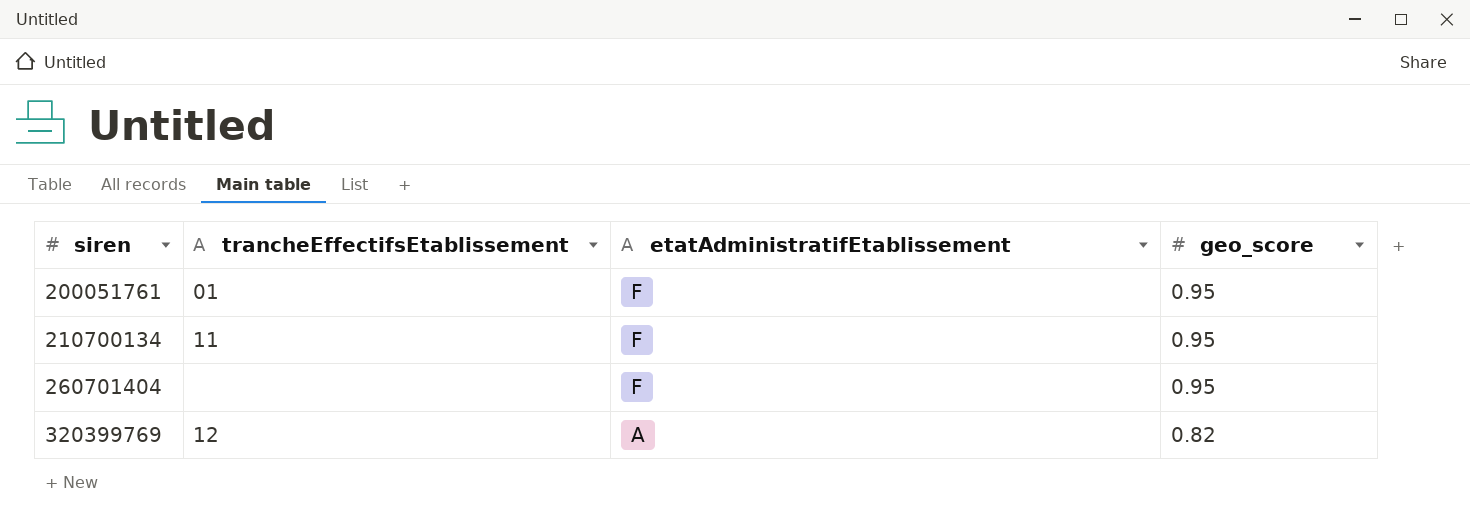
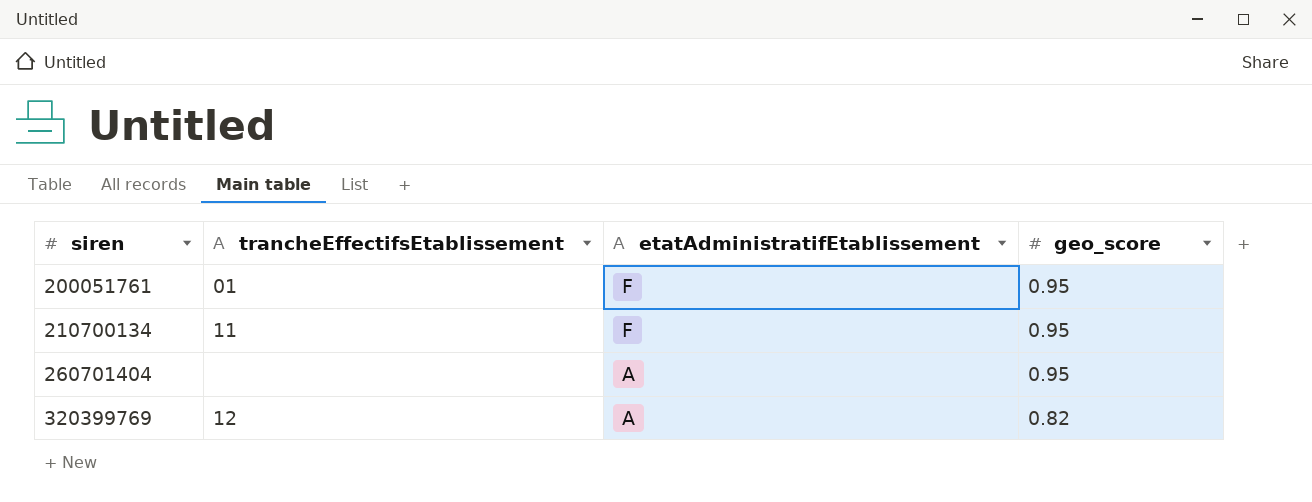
260701404 | etatAdministratifEtablissement: F -> A

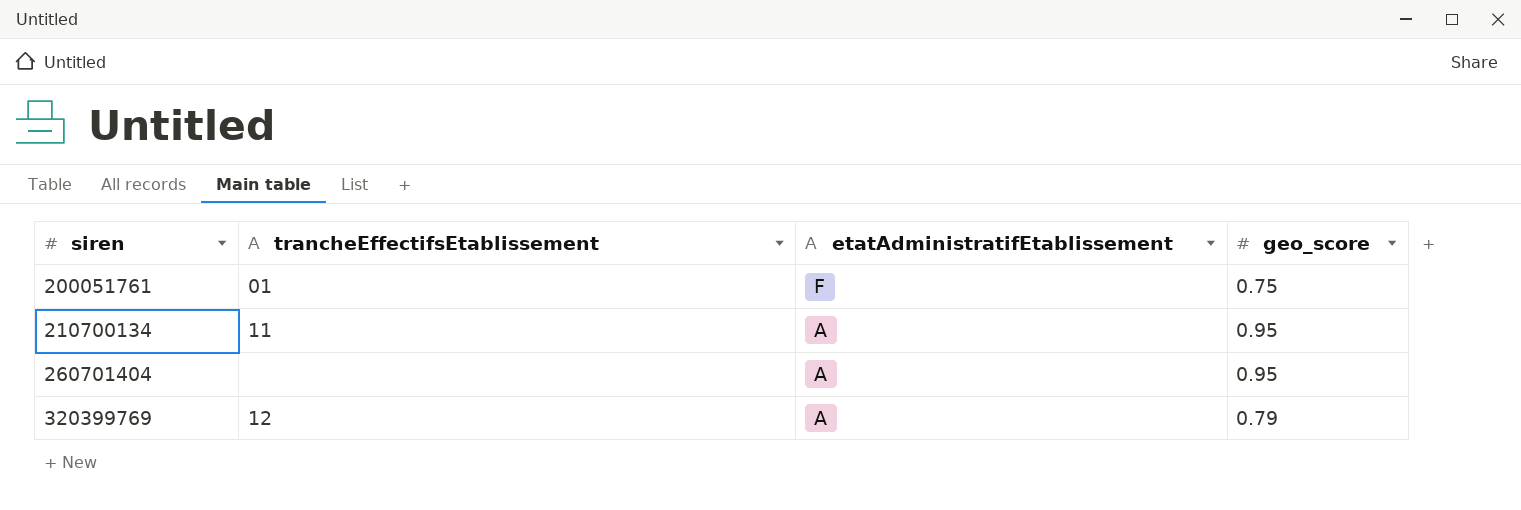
200051761 | geo_score: 0.95 -> 0.75
210700134 | etatAdministratifEtablissement: F -> A
320399769 | geo_score: 0.82 -> 0.79

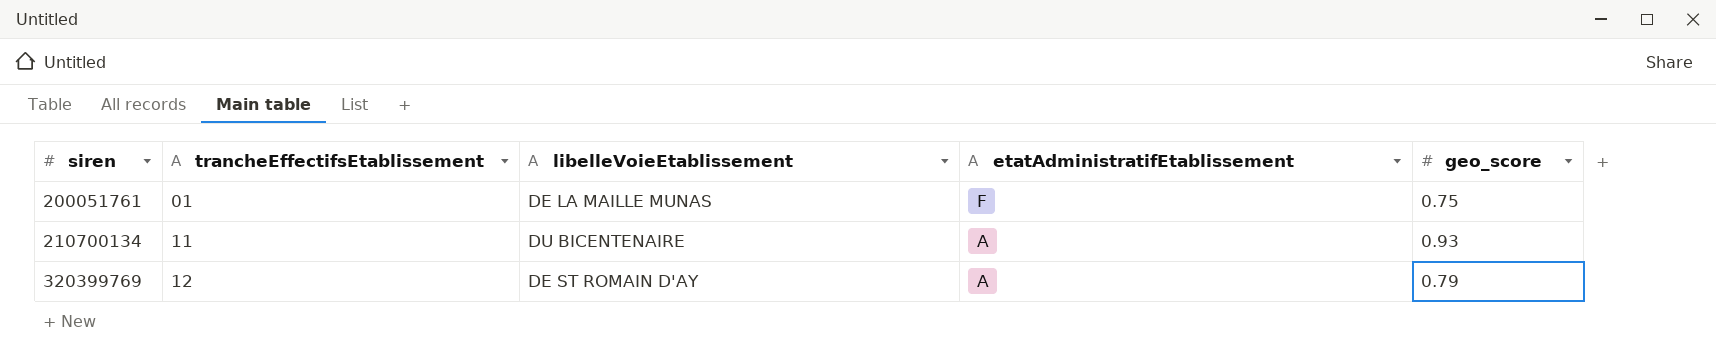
column libelleVoieEtablissement | position: none -> 3
row 260701404: none | A | 0.95 -> none
210700134 | geo_score: 0.95 -> 0.93

